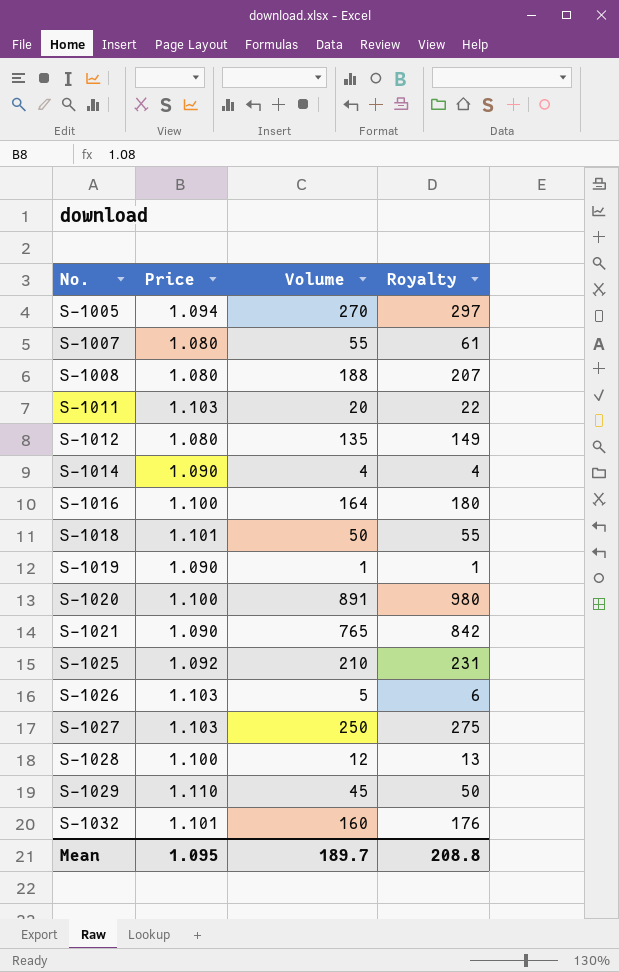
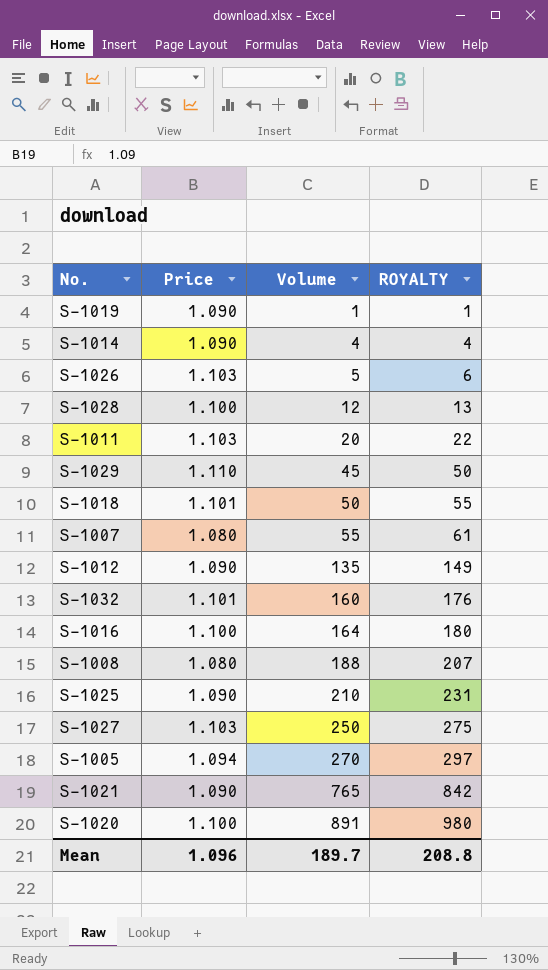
row order: No. ascending -> Volume ascending
column name: Royalty -> ROYALTY
S-1012 | Price: 1.080 -> 1.090
S-1025 | Price: 1.092 -> 1.090
Mean | Price: 1.095 -> 1.096

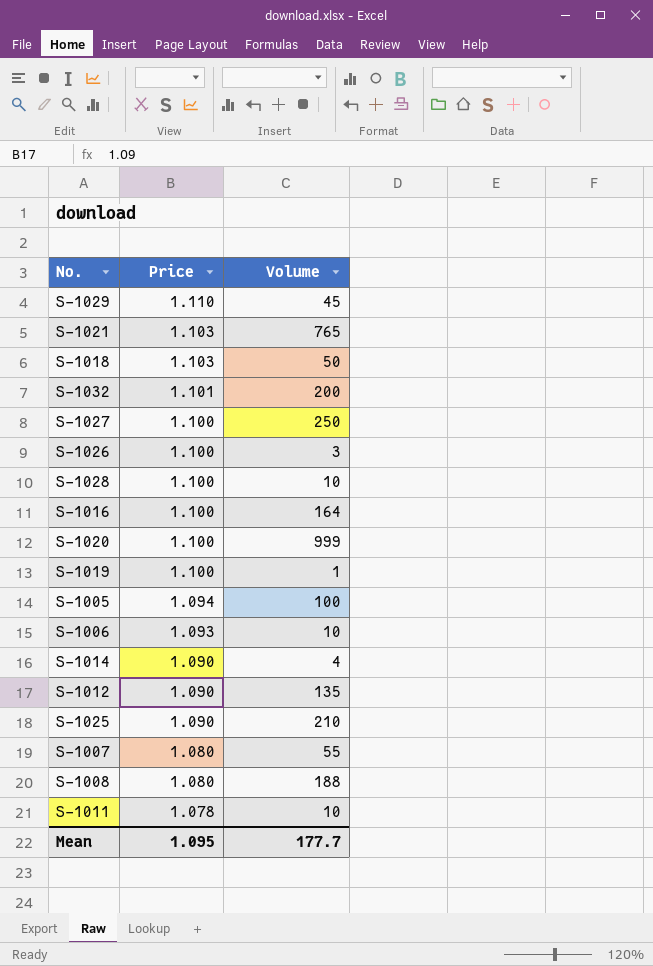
row order: Volume ascending -> Price descending
column ROYALTY | formula: [Volume] * 1.1 -> none
S-1021 | Price: 1.090 -> 1.103
S-1018 | Price: 1.101 -> 1.103
S-1032 | Volume: 160 -> 200
S-1027 | Price: 1.103 -> 1.100
S-1026 | Price: 1.103 -> 1.100
S-1026 | Volume: 5 -> 3
S-1028 | Volume: 12 -> 10
S-1020 | Volume: 891 -> 999
S-1019 | Price: 1.090 -> 1.100
S-1005 | Volume: 270 -> 100
row S-1006: none -> 1.093 | 10
S-1011 | Price: 1.103 -> 1.078
S-1011 | Volume: 20 -> 10
Mean | Price: 1.096 -> 1.095
Mean | Volume: 189.7 -> 177.7

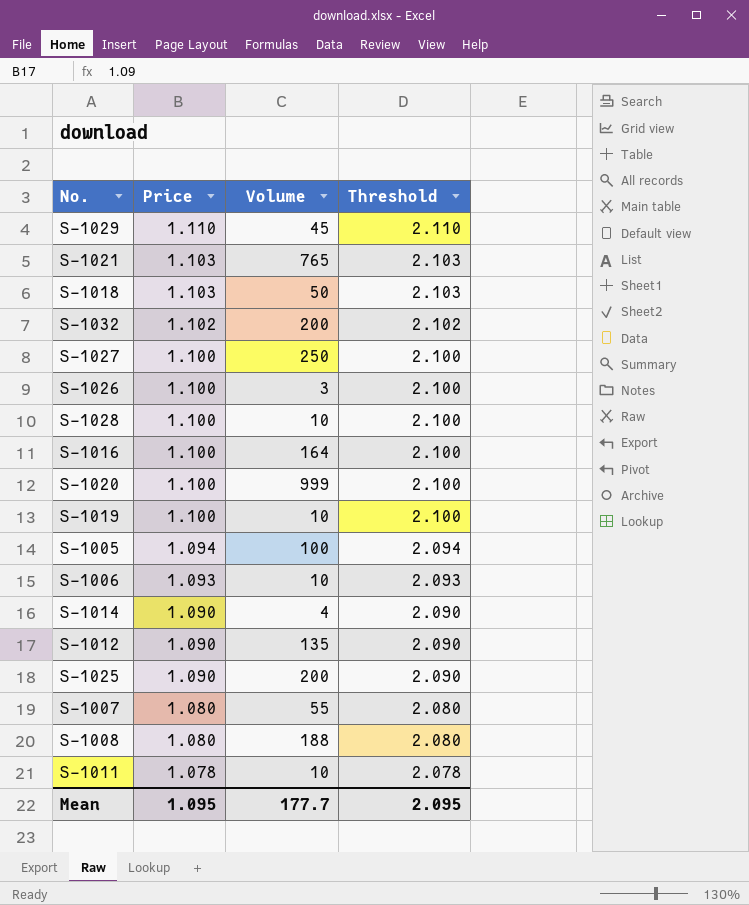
column Threshold | formula: none -> [Price] + 1
S-1032 | Price: 1.101 -> 1.102
S-1019 | Volume: 1 -> 10
S-1025 | Volume: 210 -> 200

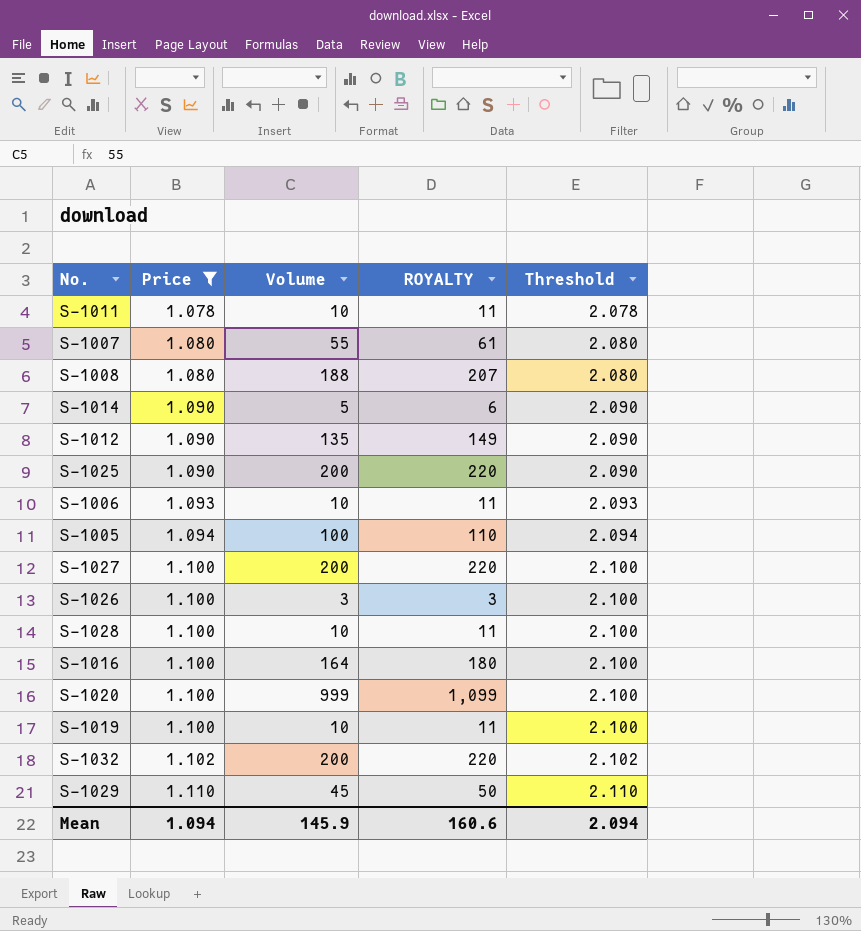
filter: none -> Price != 1.103
row order: Price descending -> Price ascending
column ROYALTY | formula: none -> [Volume] * 1.1
S-1014 | Volume: 4 -> 5
S-1027 | Volume: 250 -> 200
Mean | Price: 1.095 -> 1.094
Mean | Volume: 177.7 -> 145.9
Mean | Threshold: 2.095 -> 2.094

